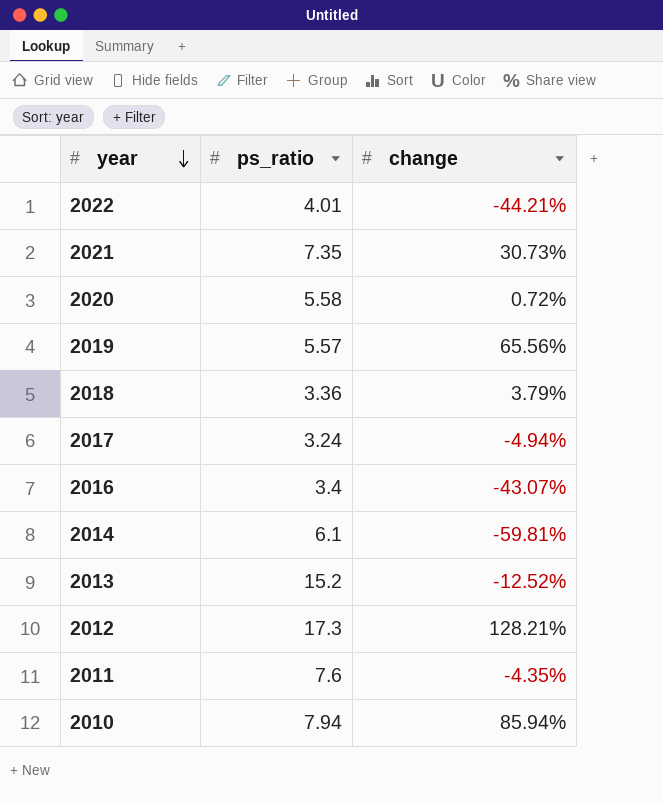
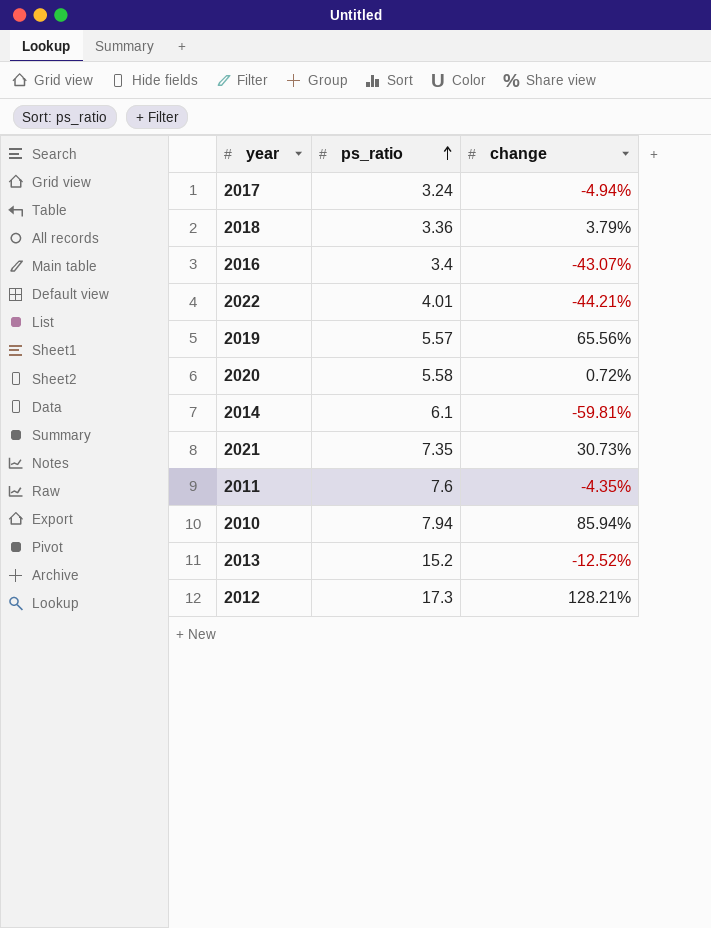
row order: year descending -> ps_ratio ascending

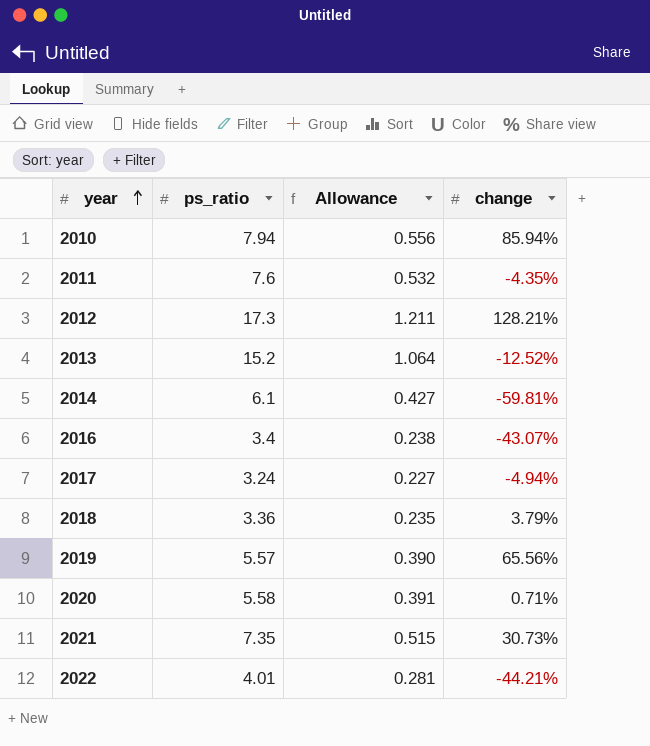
row order: ps_ratio ascending -> year ascending
column Allowance | formula: none -> [ps_ratio] * 0.07
2020 | change: 0.72% -> 0.71%

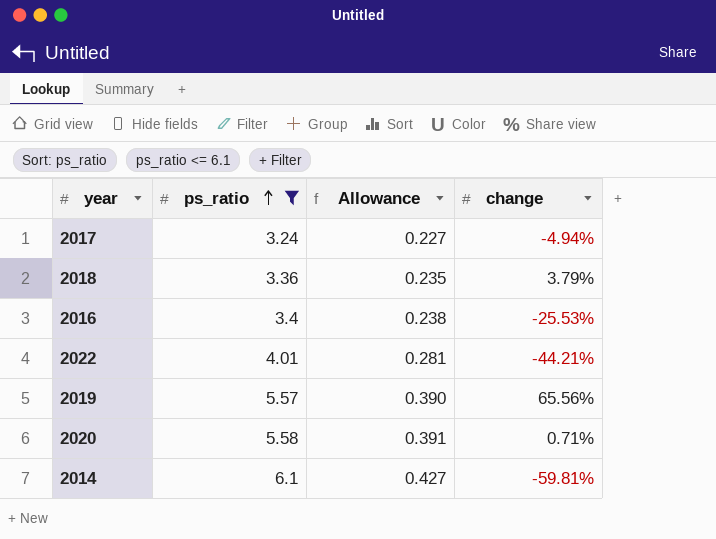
filter: none -> ps_ratio <= 6.1
row order: year ascending -> ps_ratio ascending
2016 | change: -43.07% -> -25.53%

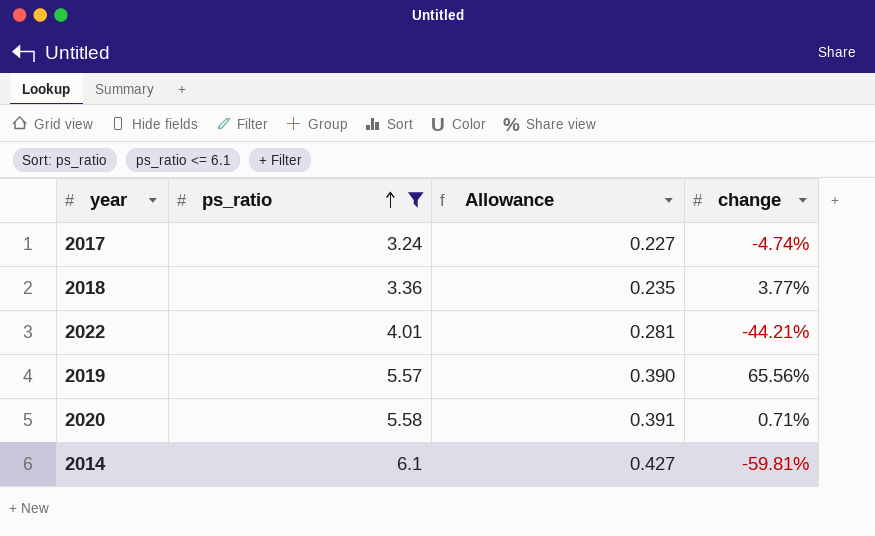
row 2016: 3.4 | 0.238 | -25.53% -> none
2017 | change: -4.94% -> -4.74%
2018 | change: 3.79% -> 3.77%

